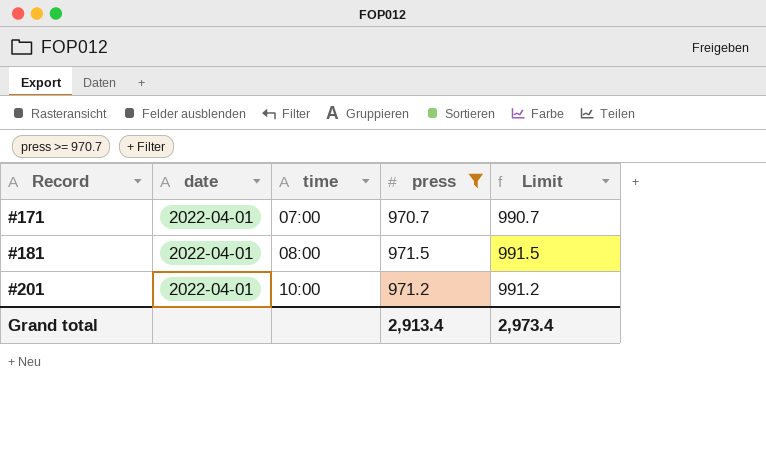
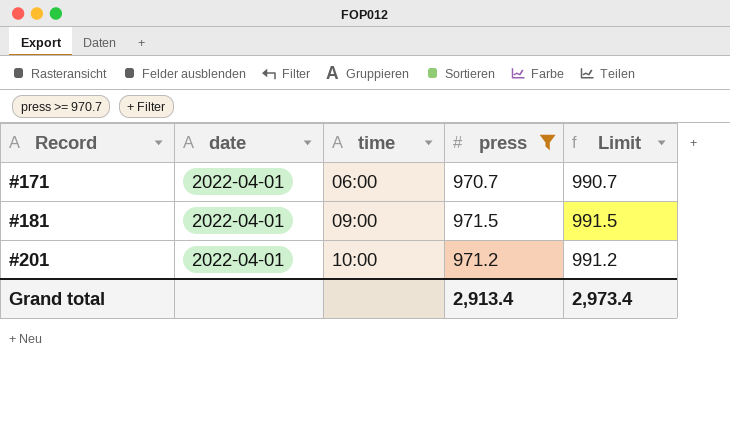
#171 | time: 07:00 -> 06:00
#181 | time: 08:00 -> 09:00

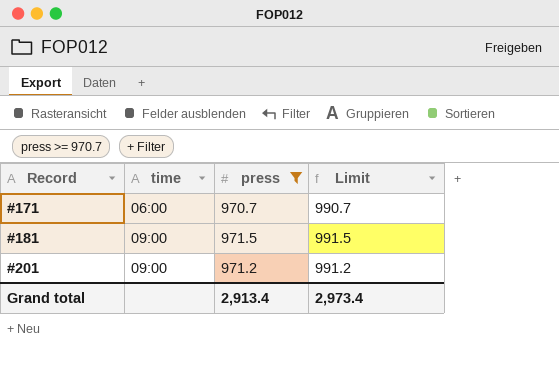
column date | position: 2 -> none
#201 | time: 10:00 -> 09:00

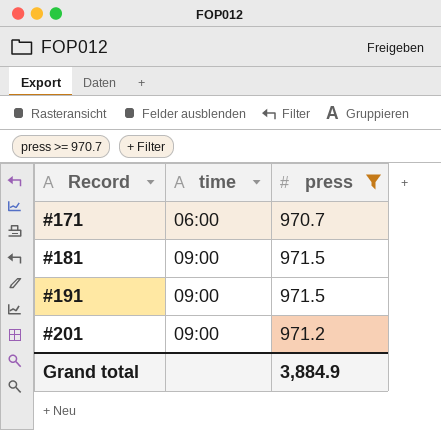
column Limit | formula: [press] + 20 -> none
row #191: none -> 09:00 | 971.5
Grand total | press: 2,913.4 -> 3,884.9

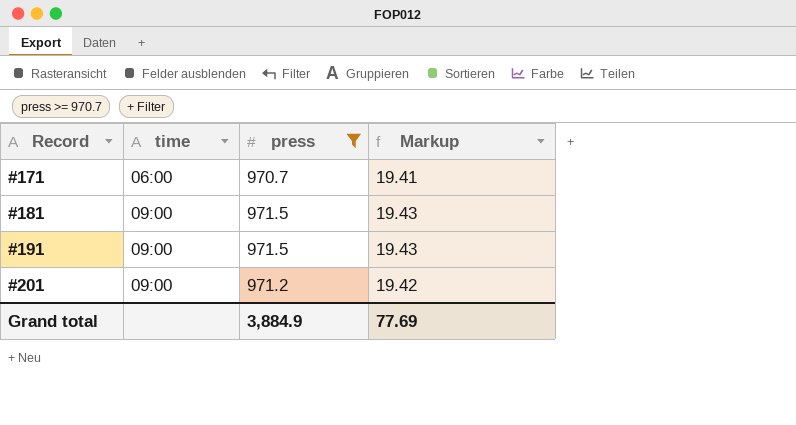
column Markup | formula: none -> [press] * 0.02

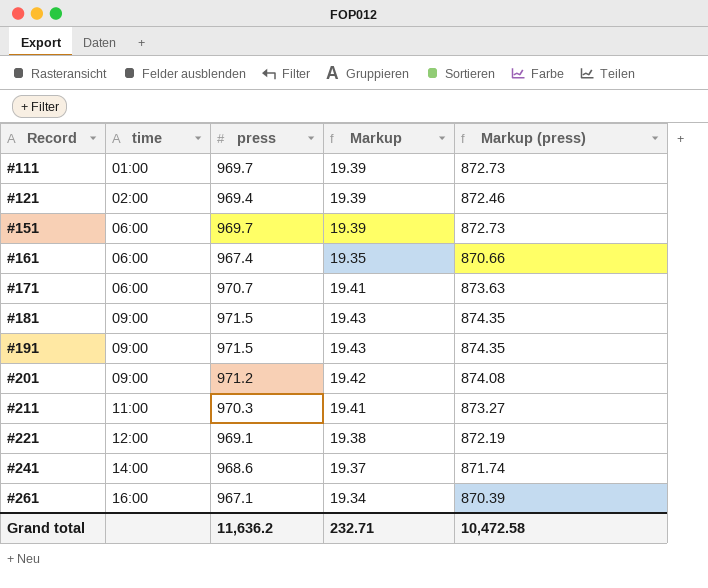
filter: press >= 970.7 -> none
column Markup (press) | formula: none -> [press] * 0.9
Grand total | press: 3,884.9 -> 11,636.2
Grand total | Markup: 77.69 -> 232.71

